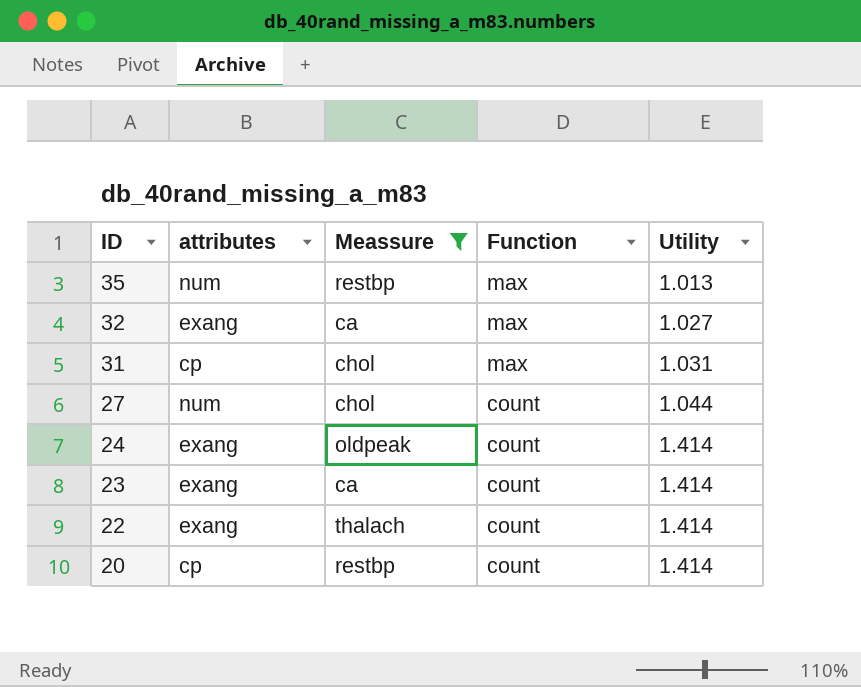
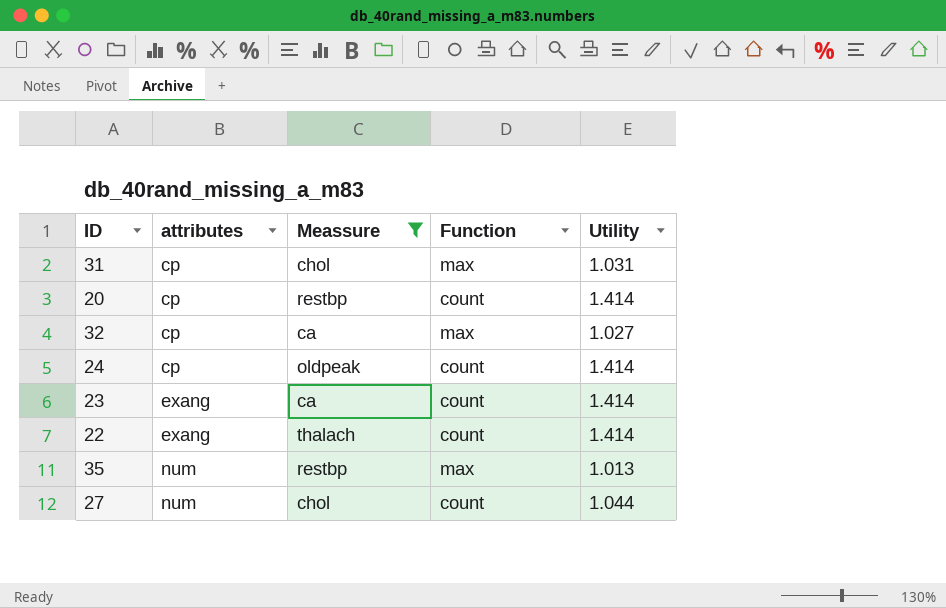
row order: ID descending -> attributes ascending
32 | attributes: exang -> cp
24 | attributes: exang -> cp

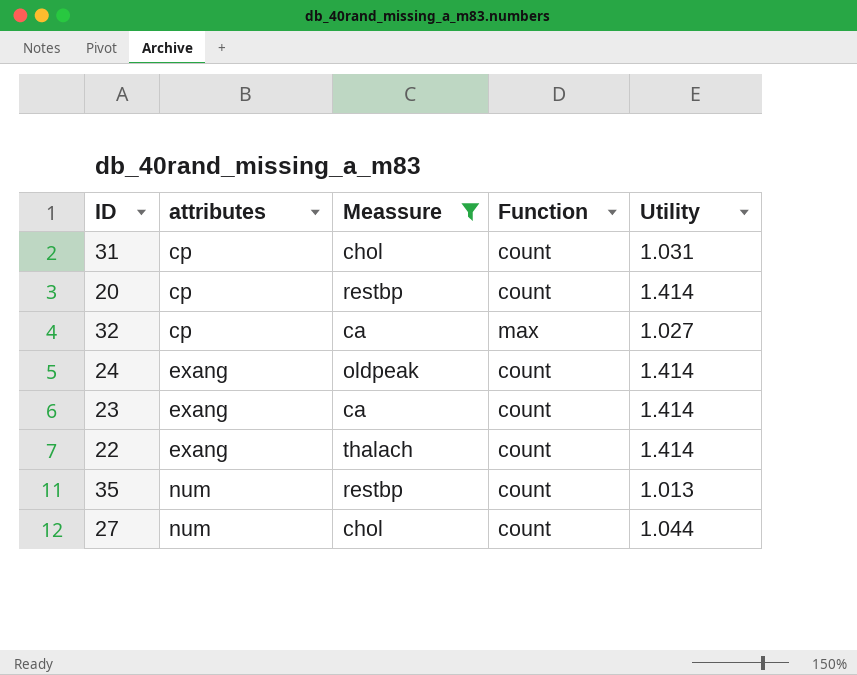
31 | Function: max -> count
24 | attributes: cp -> exang
35 | Function: max -> count

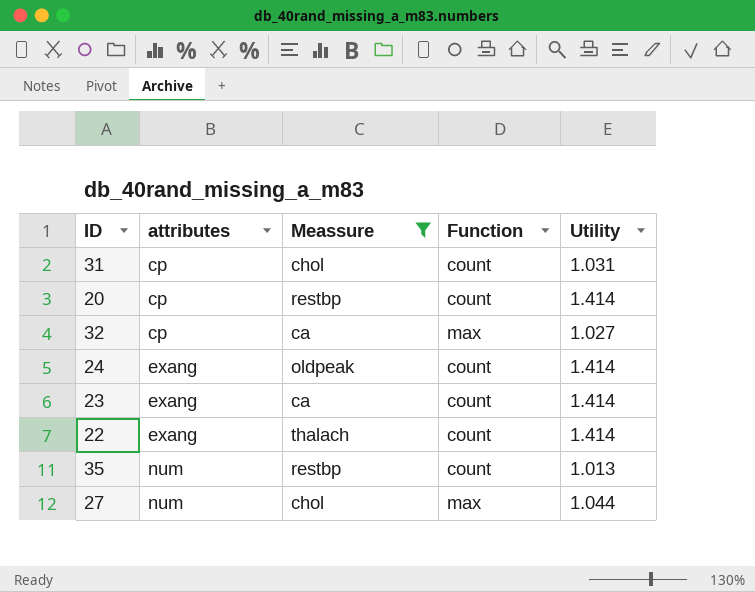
27 | Function: count -> max

